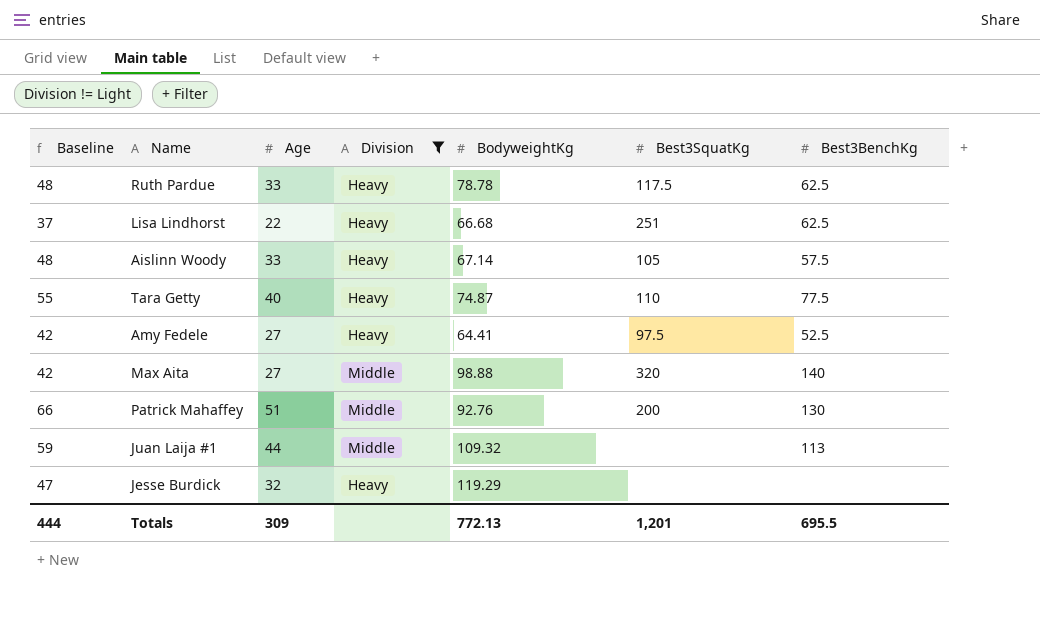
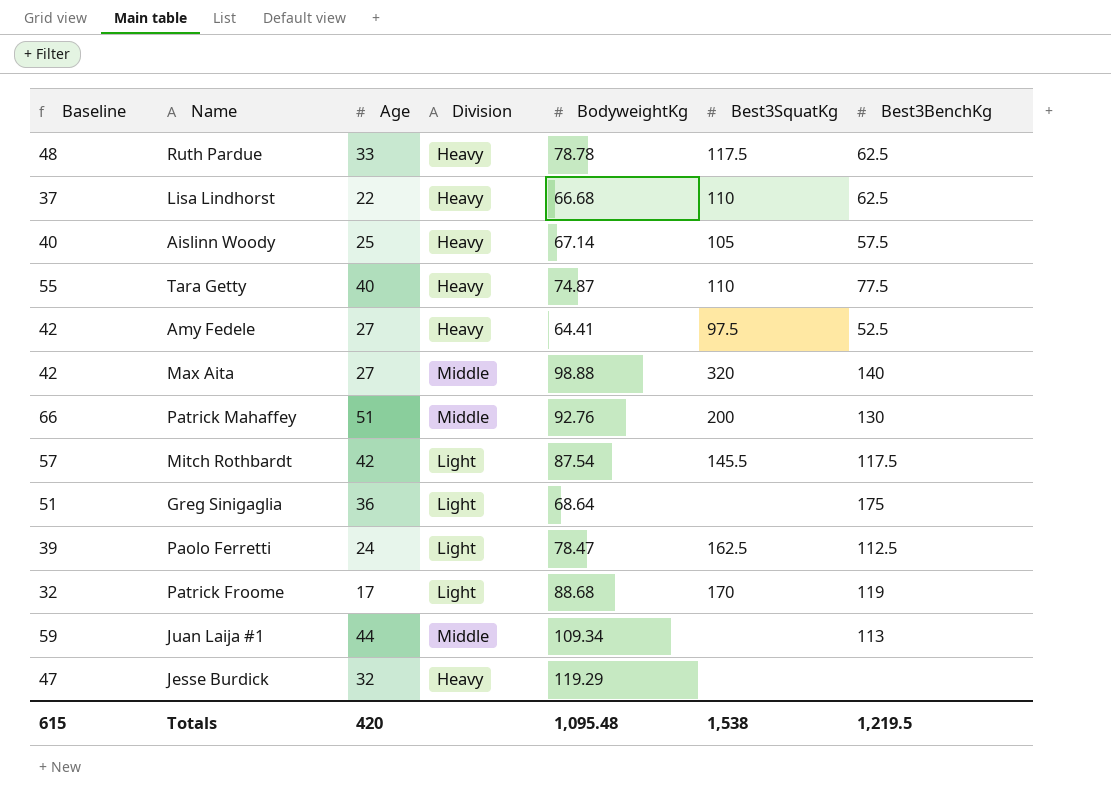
filter: Division != Light -> none
Lisa Lindhorst | Best3SquatKg: 251 -> 110
Aislinn Woody | Baseline: 48 -> 40
Aislinn Woody | Age: 33 -> 25
Juan Laija #1 | BodyweightKg: 109.32 -> 109.34
Totals | Baseline: 444 -> 615
Totals | Age: 309 -> 420
Totals | BodyweightKg: 772.13 -> 1,095.48
Totals | Best3SquatKg: 1,201 -> 1,538
Totals | Best3BenchKg: 695.5 -> 1,219.5

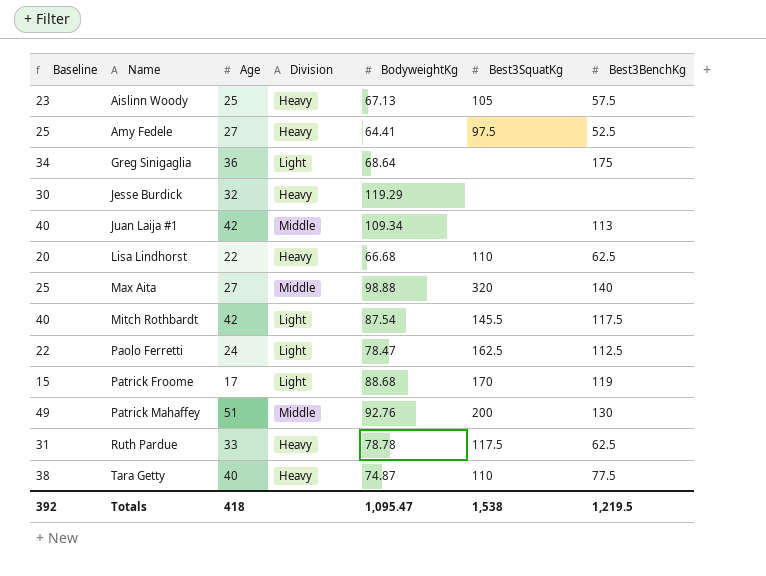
row order: none -> Name ascending
column Baseline | formula: [Age] + 15 -> [Age] - 2
Aislinn Woody | BodyweightKg: 67.14 -> 67.13
Juan Laija #1 | Age: 44 -> 42
Totals | Baseline: 615 -> 392
Totals | Age: 420 -> 418
Totals | BodyweightKg: 1,095.48 -> 1,095.47

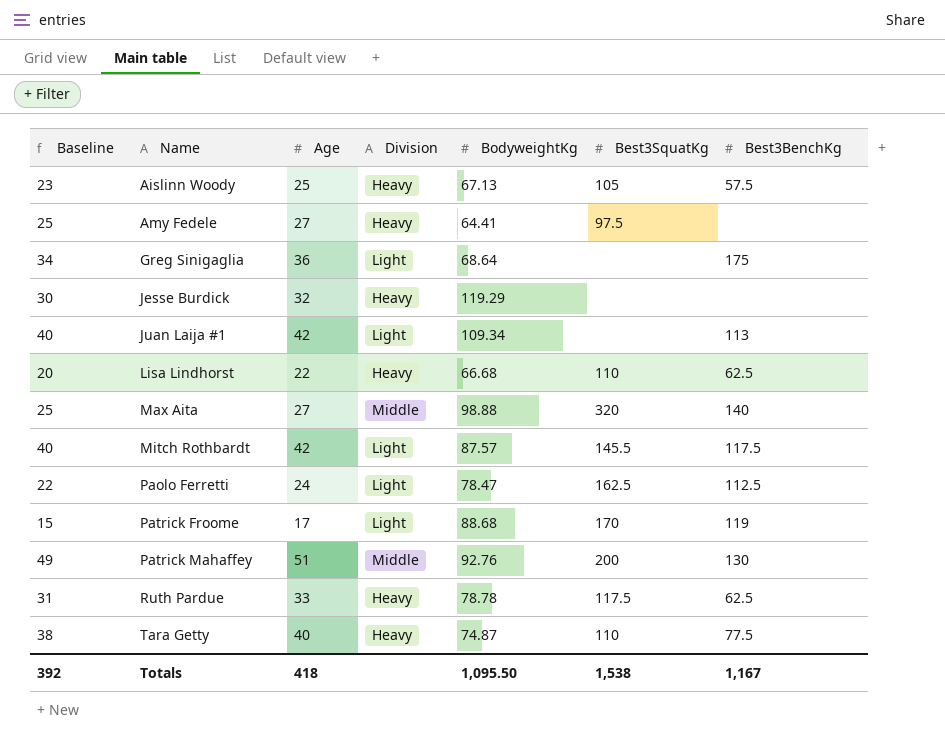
Amy Fedele | Best3BenchKg: 52.5 -> none
Juan Laija #1 | Division: Middle -> Light
Mitch Rothbardt | BodyweightKg: 87.54 -> 87.57
Totals | BodyweightKg: 1,095.47 -> 1,095.50
Totals | Best3BenchKg: 1,219.5 -> 1,167

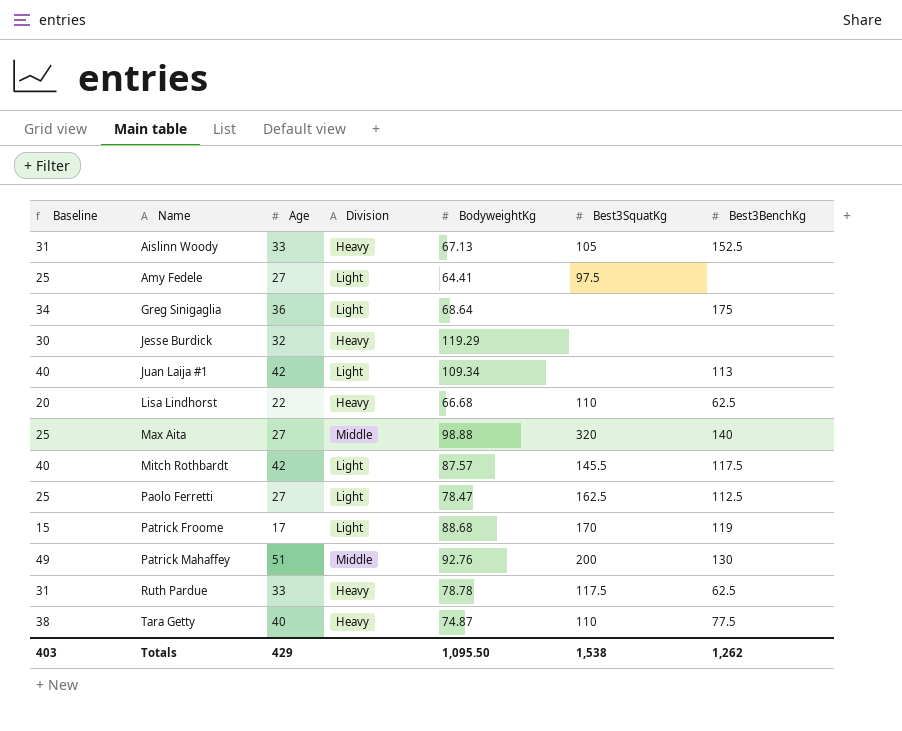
Aislinn Woody | Baseline: 23 -> 31
Aislinn Woody | Age: 25 -> 33
Aislinn Woody | Best3BenchKg: 57.5 -> 152.5
Amy Fedele | Division: Heavy -> Light
Paolo Ferretti | Baseline: 22 -> 25
Paolo Ferretti | Age: 24 -> 27
Totals | Baseline: 392 -> 403
Totals | Age: 418 -> 429
Totals | Best3BenchKg: 1,167 -> 1,262

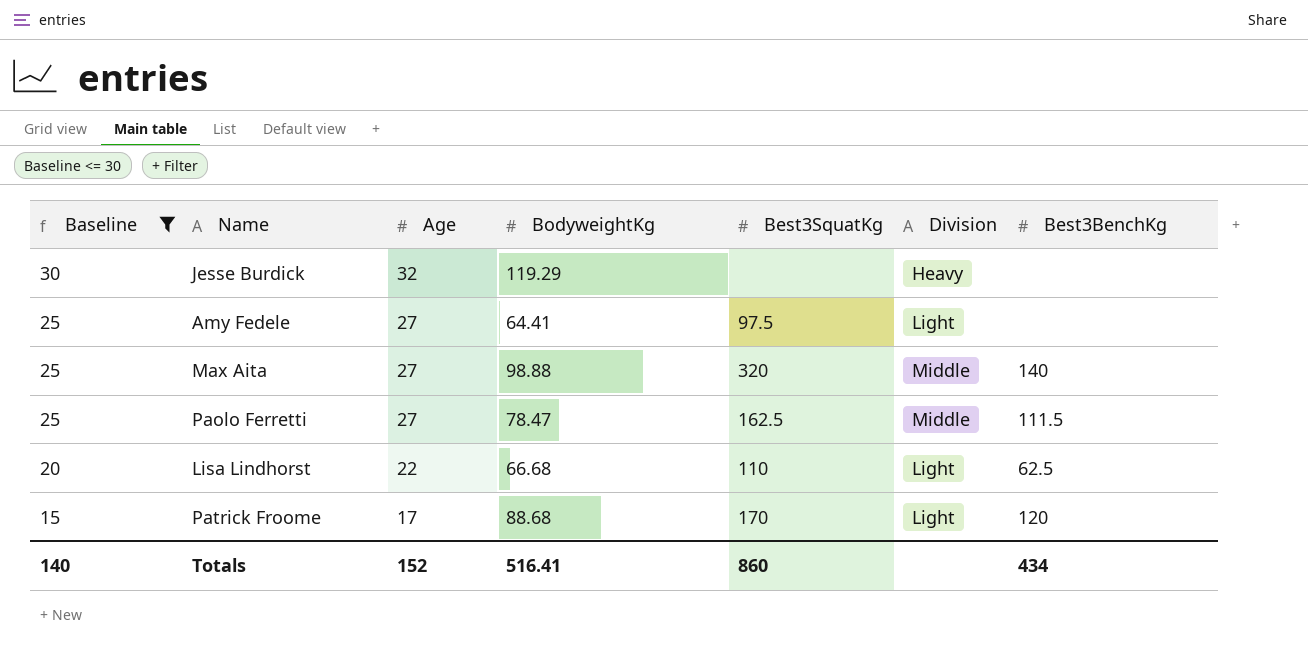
filter: none -> Baseline <= 30
row order: Name ascending -> Baseline descending
column Division | position: 4 -> 6
Paolo Ferretti | Division: Light -> Middle
Paolo Ferretti | Best3BenchKg: 112.5 -> 111.5
Lisa Lindhorst | Division: Heavy -> Light
Patrick Froome | Best3BenchKg: 119 -> 120
Totals | Baseline: 403 -> 140
Totals | Age: 429 -> 152
Totals | BodyweightKg: 1,095.50 -> 516.41
Totals | Best3SquatKg: 1,538 -> 860
Totals | Best3BenchKg: 1,262 -> 434

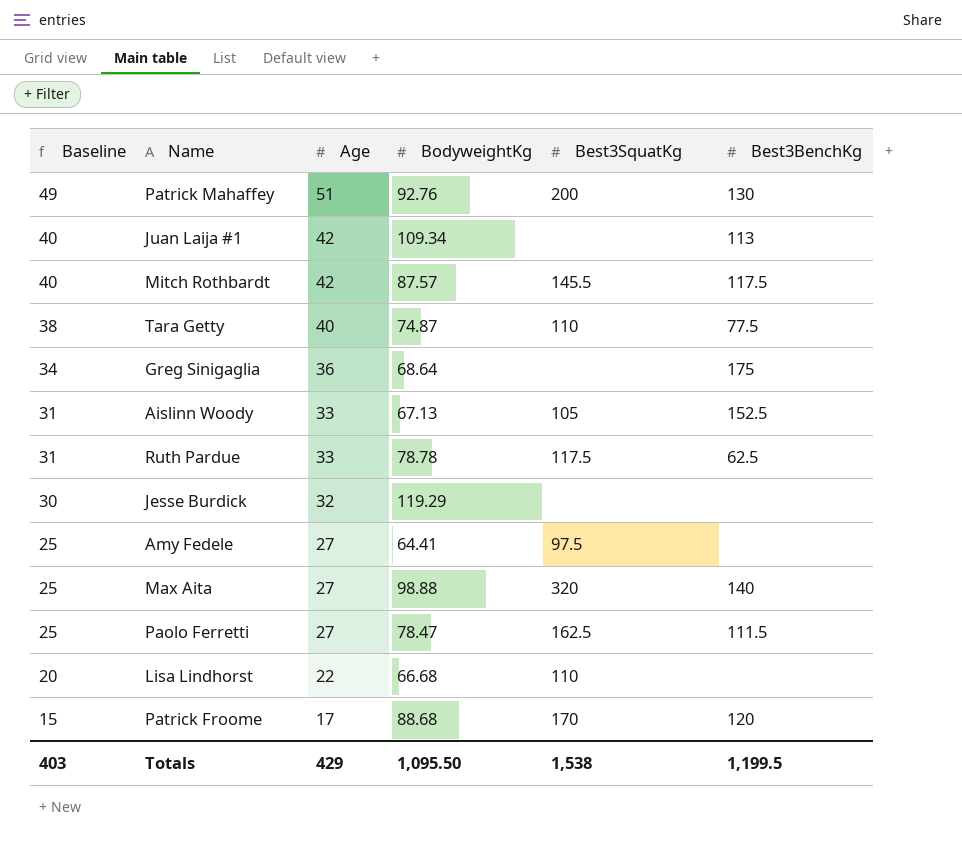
filter: Baseline <= 30 -> none
column Division | position: 6 -> none
Lisa Lindhorst | Best3BenchKg: 62.5 -> none
Totals | Baseline: 140 -> 403
Totals | Age: 152 -> 429
Totals | BodyweightKg: 516.41 -> 1,095.50
Totals | Best3SquatKg: 860 -> 1,538
Totals | Best3BenchKg: 434 -> 1,199.5

